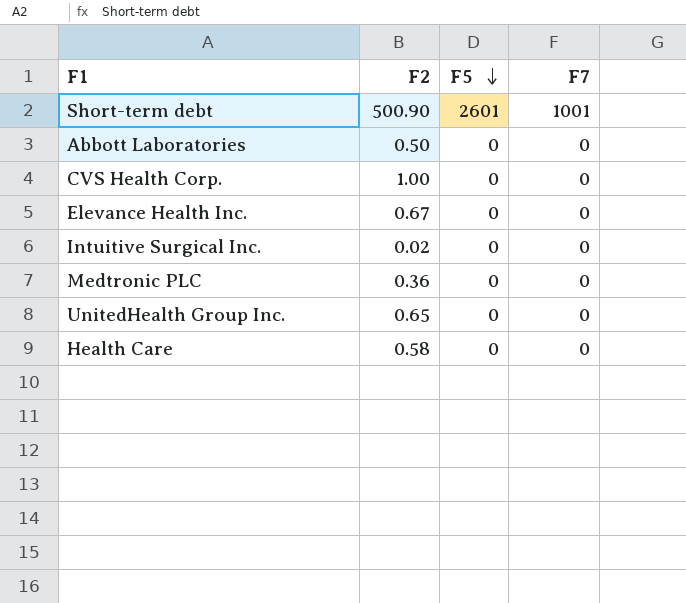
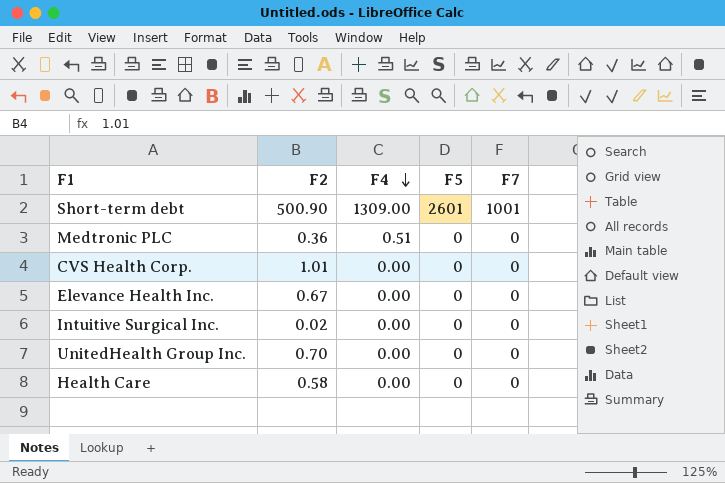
row order: F5 descending -> F4 descending
column F4 | position: none -> 3
row Abbott Laboratories: 0.50 | 0 | 0 -> none
CVS Health Corp. | F2: 1.00 -> 1.01
UnitedHealth Group Inc. | F2: 0.65 -> 0.70

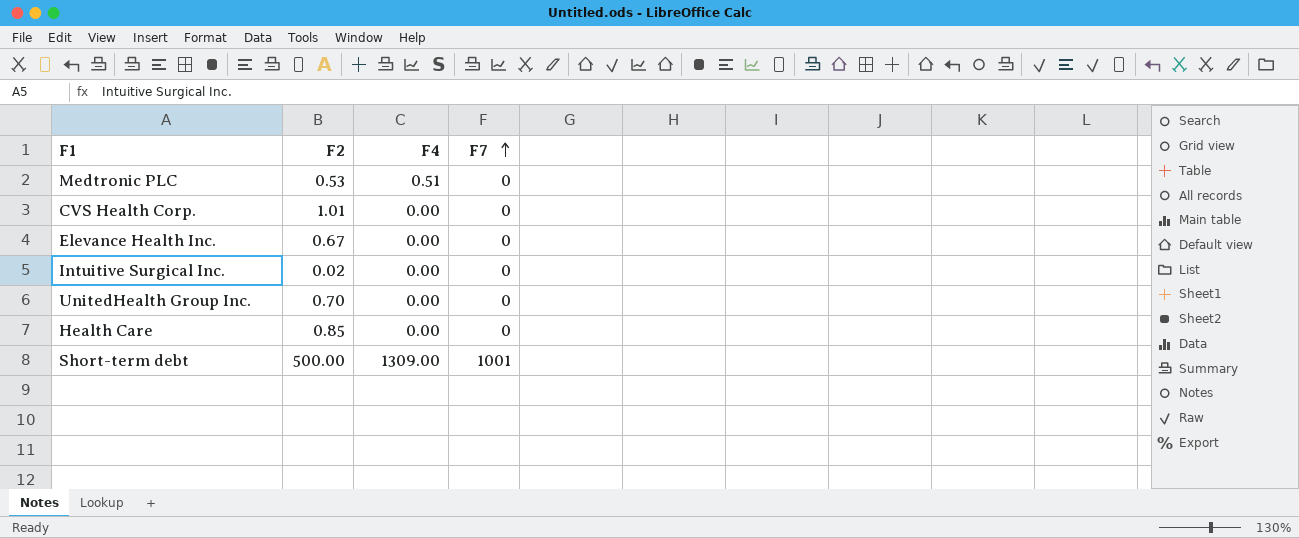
row order: F4 descending -> F7 ascending
column F5 | position: 4 -> none
Medtronic PLC | F2: 0.36 -> 0.53
Health Care | F2: 0.58 -> 0.85
Short-term debt | F2: 500.90 -> 500.00

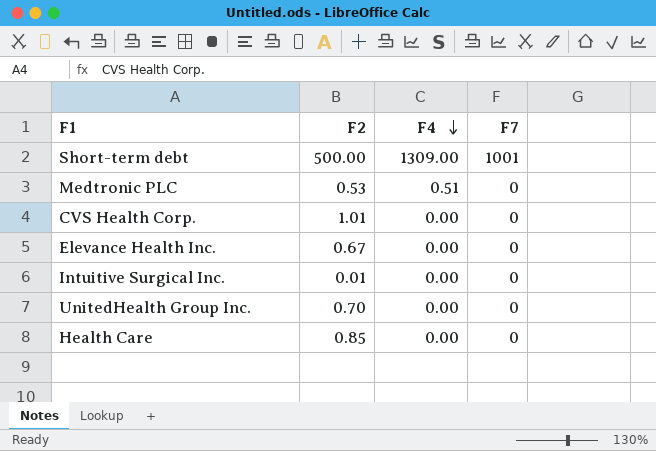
row order: F7 ascending -> F4 descending
Intuitive Surgical Inc. | F2: 0.02 -> 0.01

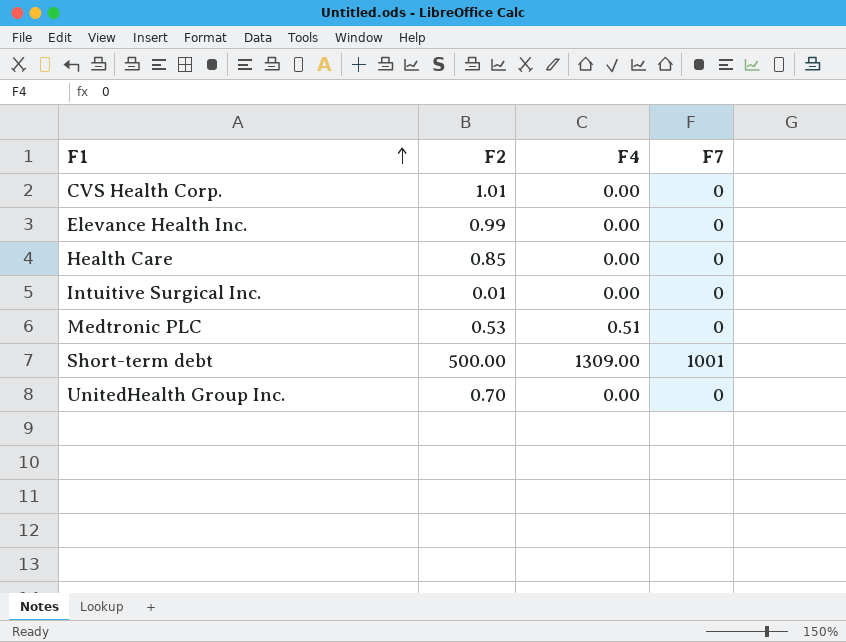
row order: F4 descending -> F1 ascending
Elevance Health Inc. | F2: 0.67 -> 0.99

